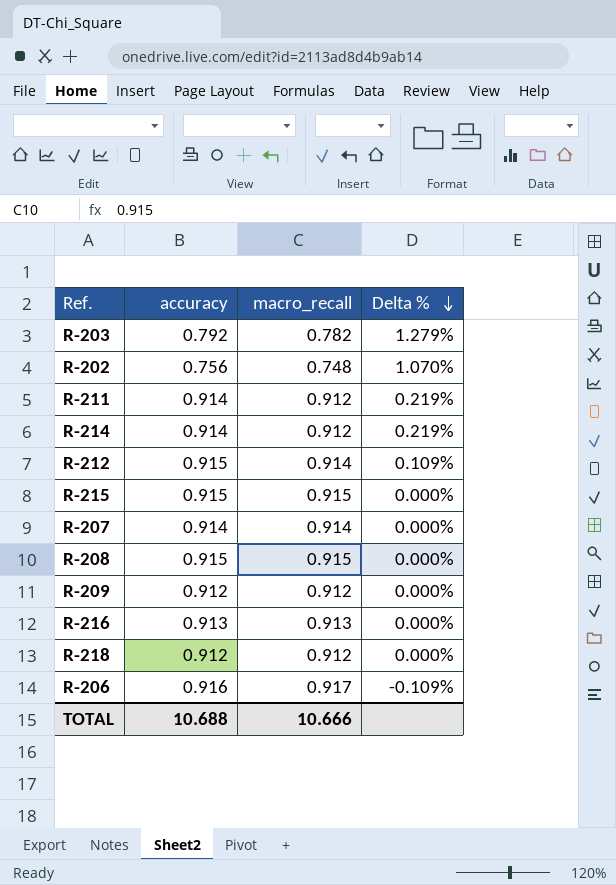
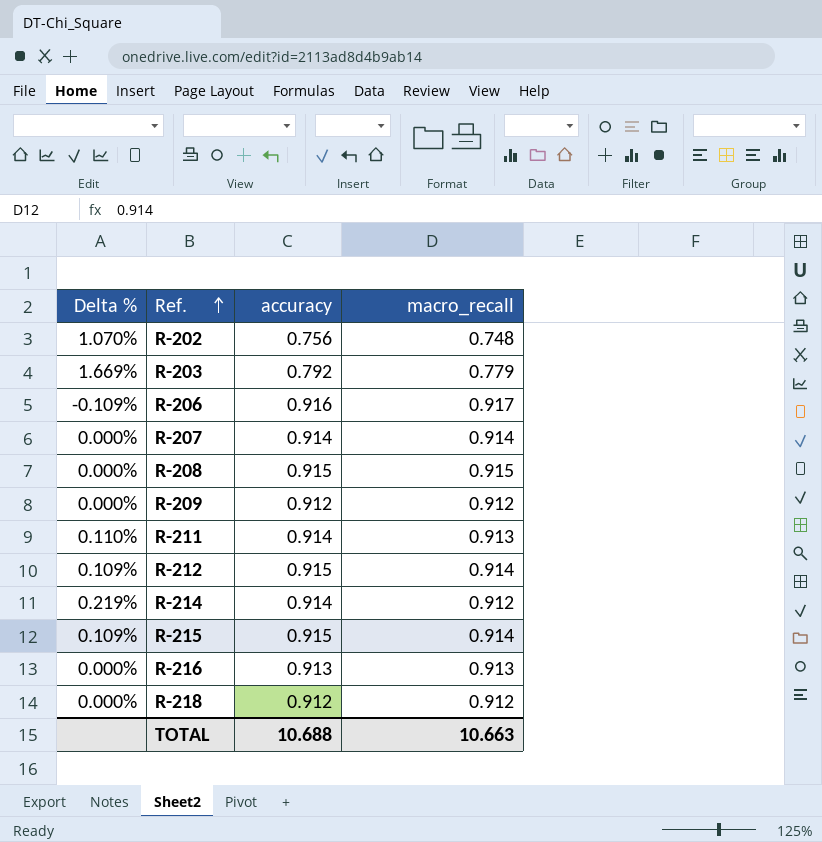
row order: Delta % descending -> Ref. ascending
column Delta % | position: 4 -> 1
R-203 | Delta %: 1.279% -> 1.669%
R-203 | macro_recall: 0.782 -> 0.779
R-211 | Delta %: 0.219% -> 0.110%
R-211 | macro_recall: 0.912 -> 0.913
R-215 | Delta %: 0.000% -> 0.109%
R-215 | macro_recall: 0.915 -> 0.914
TOTAL | macro_recall: 10.666 -> 10.663

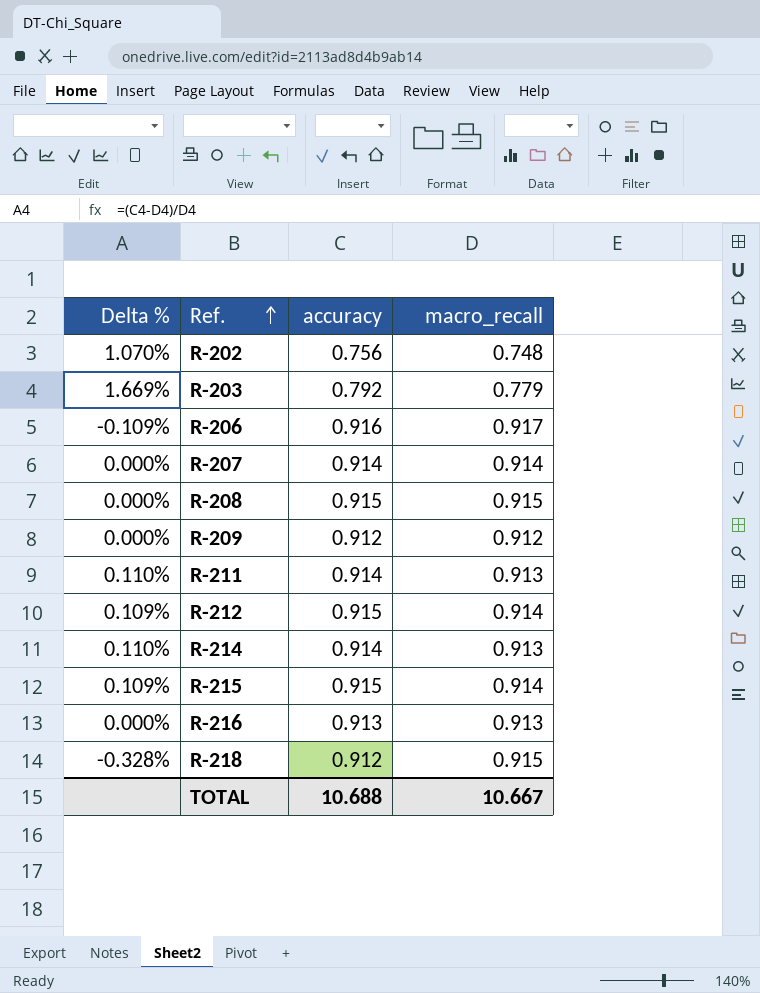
R-214 | Delta %: 0.219% -> 0.110%
R-214 | macro_recall: 0.912 -> 0.913
R-218 | Delta %: 0.000% -> -0.328%
R-218 | macro_recall: 0.912 -> 0.915
TOTAL | macro_recall: 10.663 -> 10.667

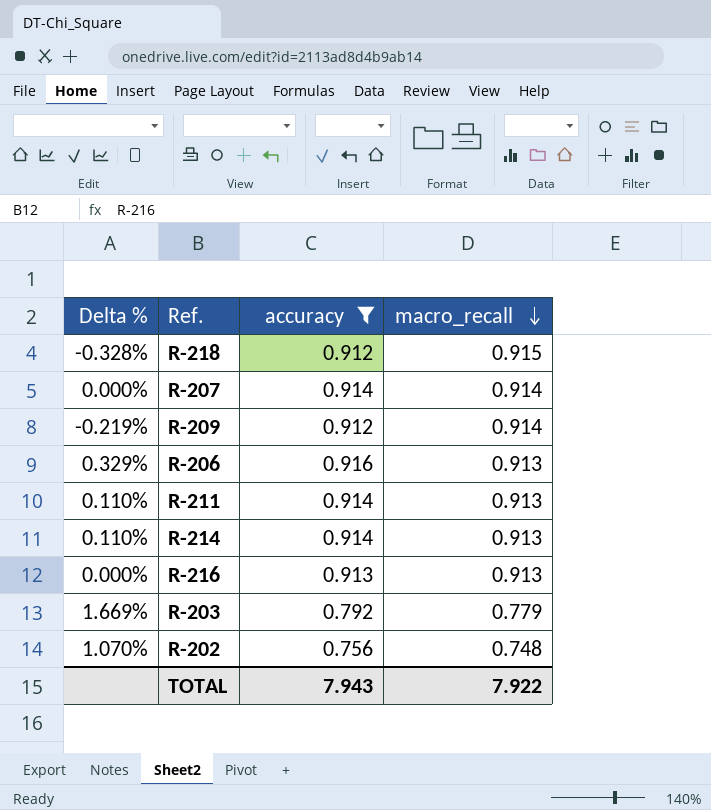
filter: none -> accuracy != 0.915
row order: Ref. ascending -> macro_recall descending
R-209 | Delta %: 0.000% -> -0.219%
R-209 | macro_recall: 0.912 -> 0.914
R-206 | Delta %: -0.109% -> 0.329%
R-206 | macro_recall: 0.917 -> 0.913
TOTAL | accuracy: 10.688 -> 7.943
TOTAL | macro_recall: 10.667 -> 7.922

